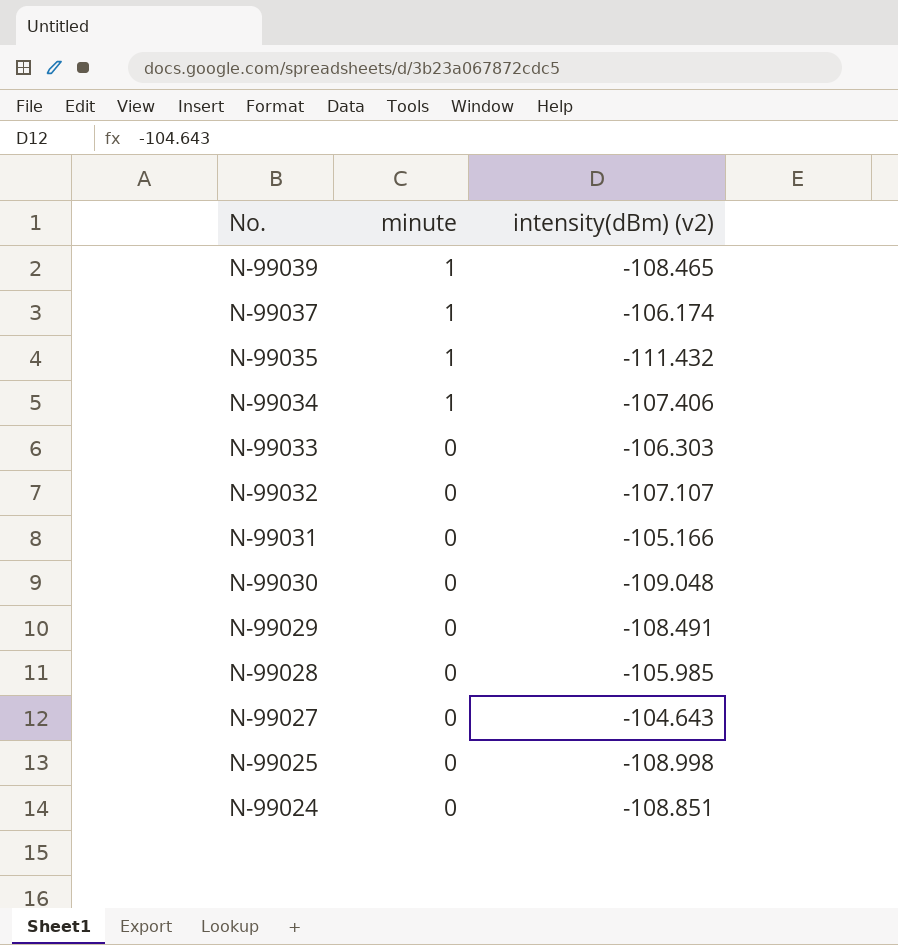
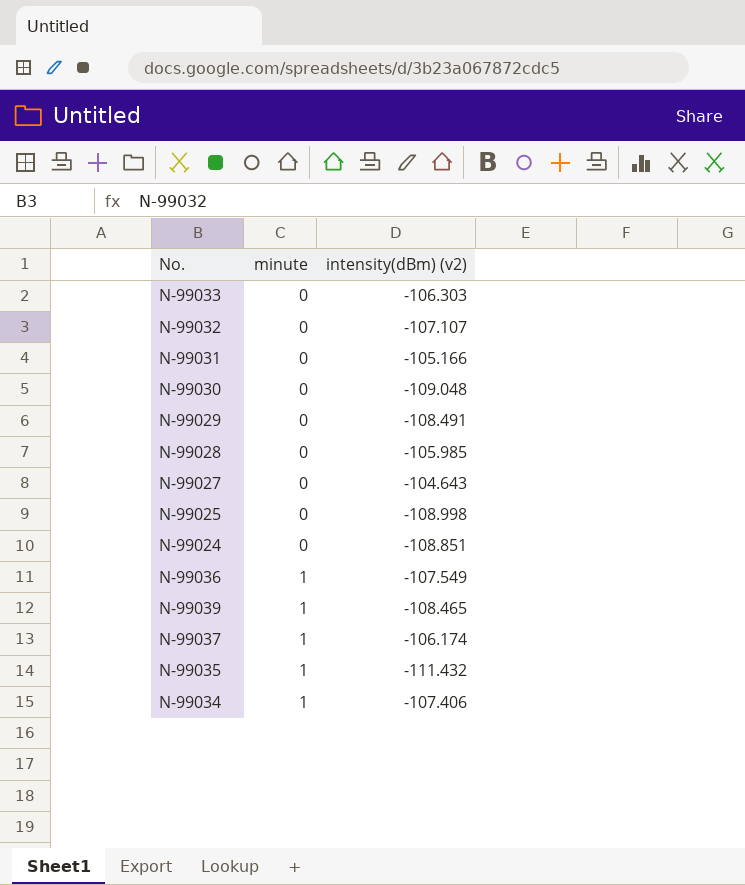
row order: No. descending -> minute ascending
row N-99036: none -> 1 | -107.549

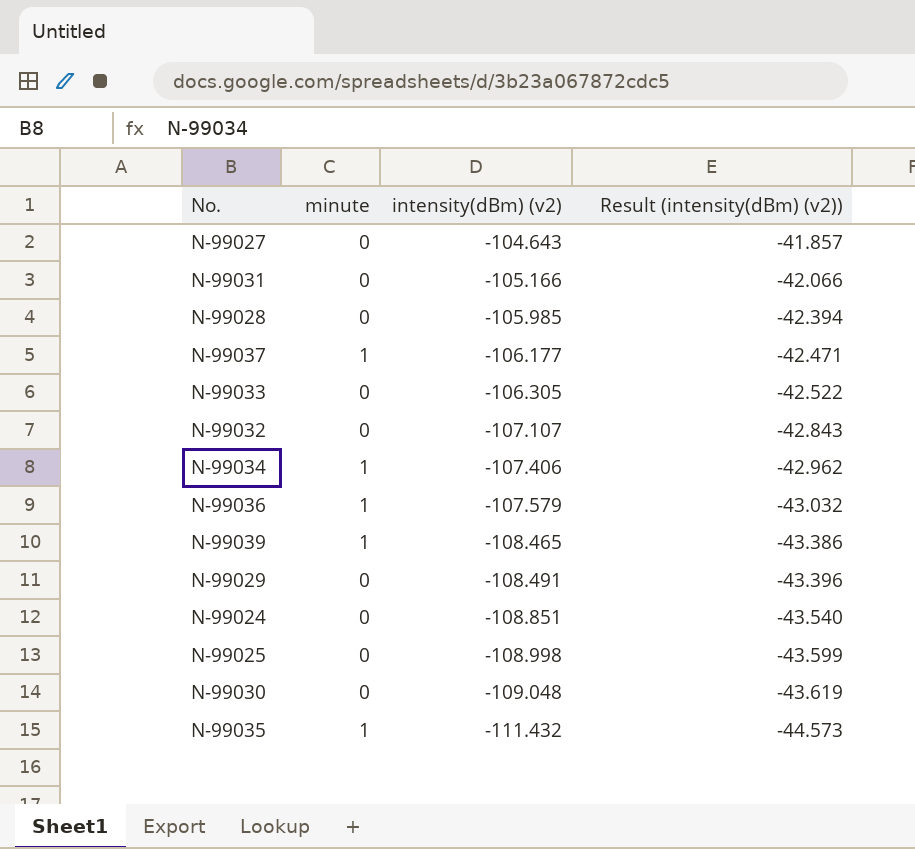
row order: minute ascending -> intensity(dBm) (v2) descending
column Result (intensity(dBm) (v2)) | formula: none -> [intensity(dBm) (v2)] * 0.4
N-99037 | intensity(dBm) (v2): -106.174 -> -106.177
N-99033 | intensity(dBm) (v2): -106.303 -> -106.305
N-99036 | intensity(dBm) (v2): -107.549 -> -107.579

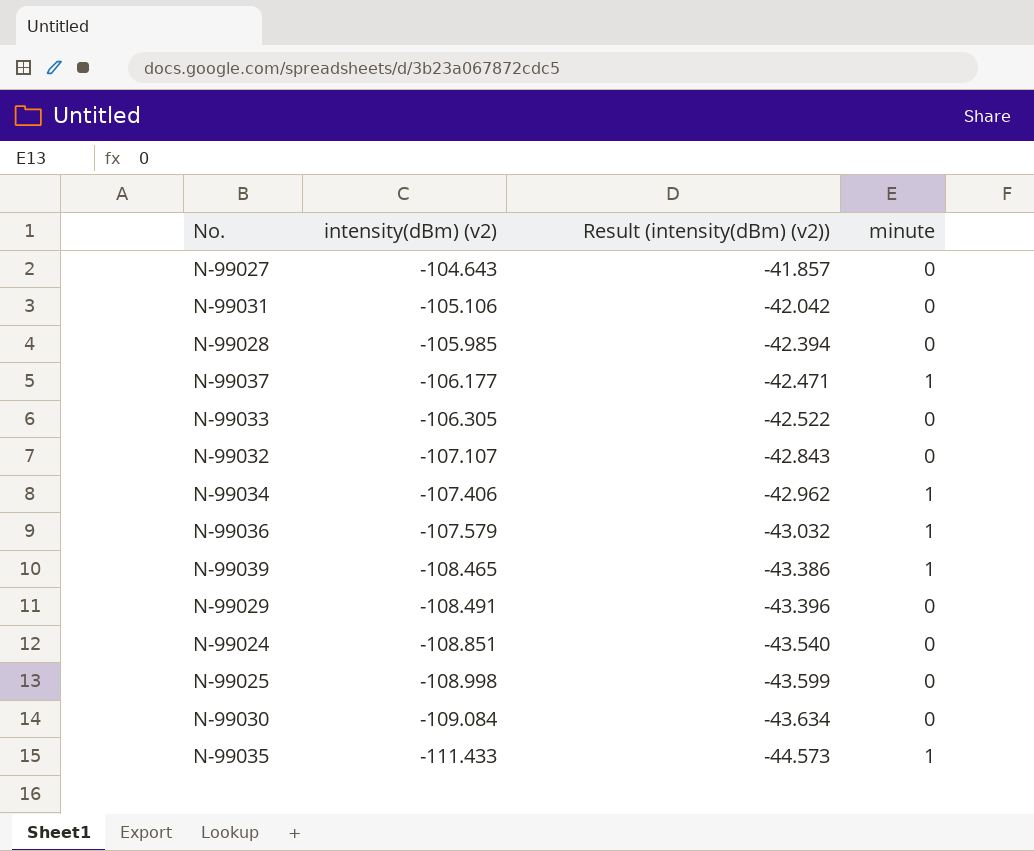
column minute | position: 2 -> 4
N-99031 | intensity(dBm) (v2): -105.166 -> -105.106
N-99031 | Result (intensity(dBm) (v2)): -42.066 -> -42.042
N-99030 | intensity(dBm) (v2): -109.048 -> -109.084
N-99030 | Result (intensity(dBm) (v2)): -43.619 -> -43.634
N-99035 | intensity(dBm) (v2): -111.432 -> -111.433

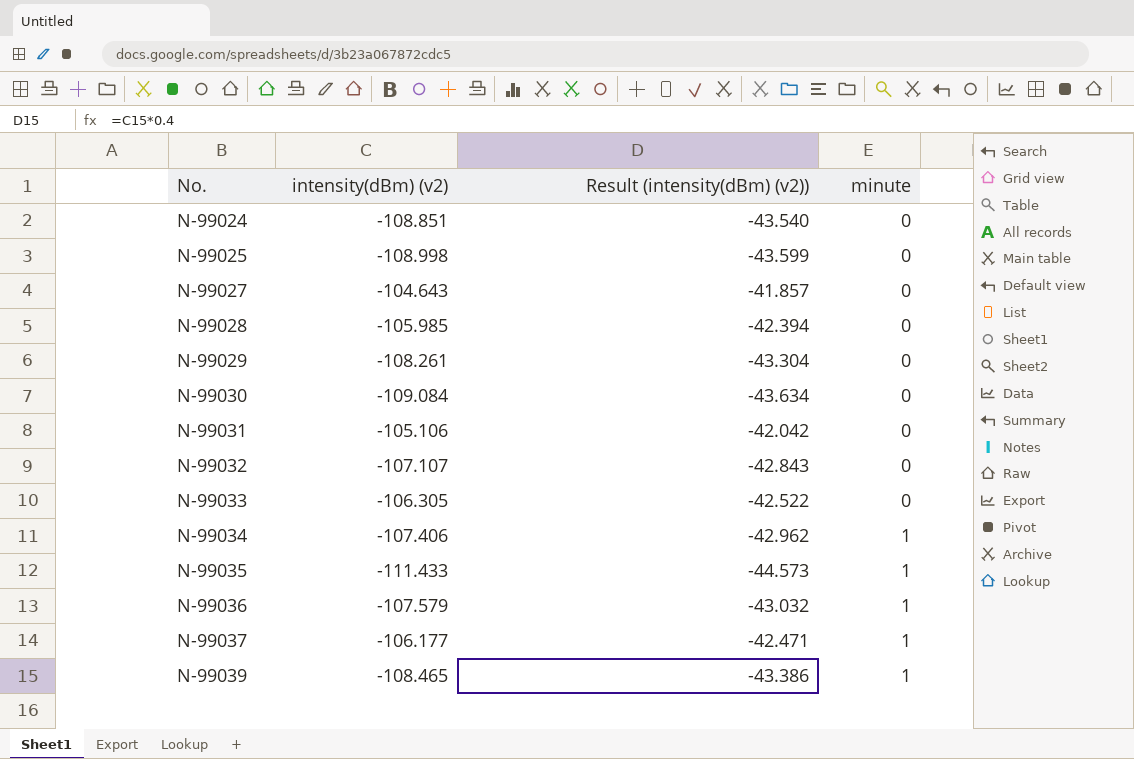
row order: intensity(dBm) (v2) descending -> No. ascending
N-99029 | intensity(dBm) (v2): -108.491 -> -108.261
N-99029 | Result (intensity(dBm) (v2)): -43.396 -> -43.304

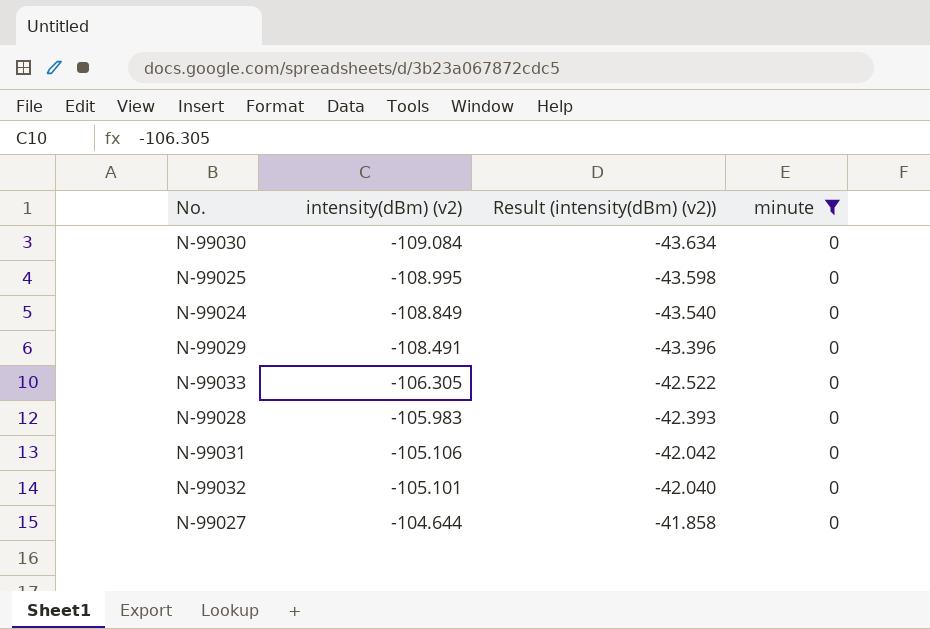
filter: none -> minute = 0
row order: No. ascending -> intensity(dBm) (v2) ascending
N-99025 | intensity(dBm) (v2): -108.998 -> -108.995
N-99025 | Result (intensity(dBm) (v2)): -43.599 -> -43.598
N-99024 | intensity(dBm) (v2): -108.851 -> -108.849
N-99029 | intensity(dBm) (v2): -108.261 -> -108.491
N-99029 | Result (intensity(dBm) (v2)): -43.304 -> -43.396
N-99028 | intensity(dBm) (v2): -105.985 -> -105.983
N-99028 | Result (intensity(dBm) (v2)): -42.394 -> -42.393
N-99032 | intensity(dBm) (v2): -107.107 -> -105.101
N-99032 | Result (intensity(dBm) (v2)): -42.843 -> -42.040
N-99027 | intensity(dBm) (v2): -104.643 -> -104.644
N-99027 | Result (intensity(dBm) (v2)): -41.857 -> -41.858

